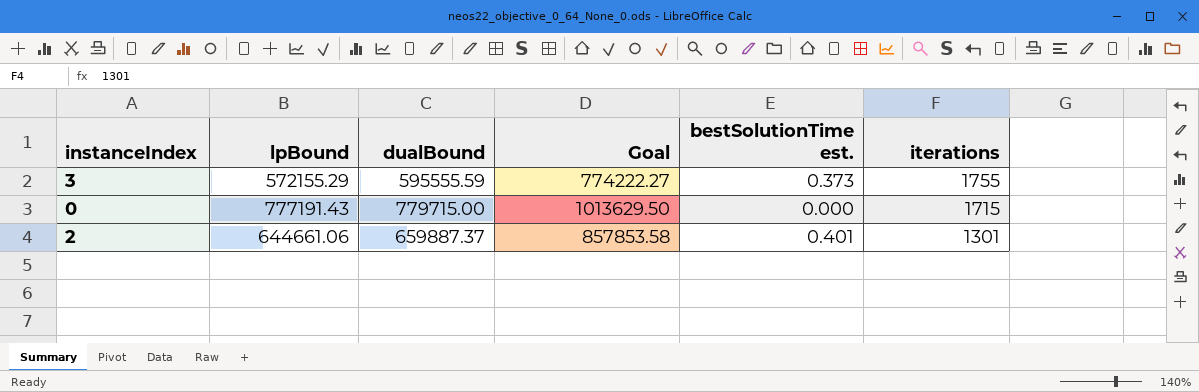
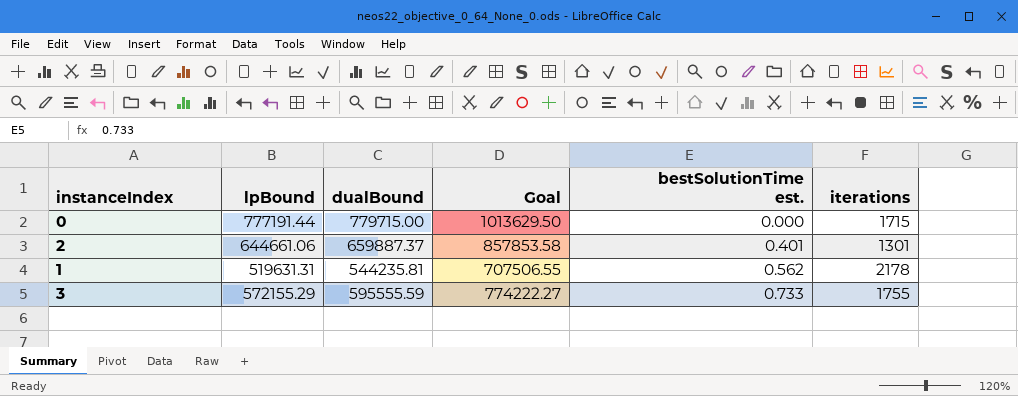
row order: iterations descending -> bestSolutionTime est. ascending
0 | lpBound: 777191.43 -> 777191.44
row 1: none -> 519631.31 | 544235.81 | 707506.55 | 0.562 | 2178
3 | bestSolutionTime est.: 0.373 -> 0.733

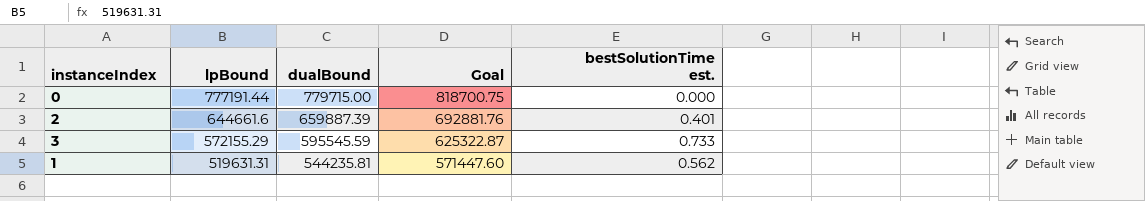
row order: bestSolutionTime est. ascending -> lpBound descending
column iterations | position: 6 -> none
column Goal | formula: [dualBound] * 1.3 -> [dualBound] * 1.05
2 | lpBound: 644661.06 -> 644661.6
2 | dualBound: 659887.37 -> 659887.39
3 | dualBound: 595555.59 -> 595545.59

